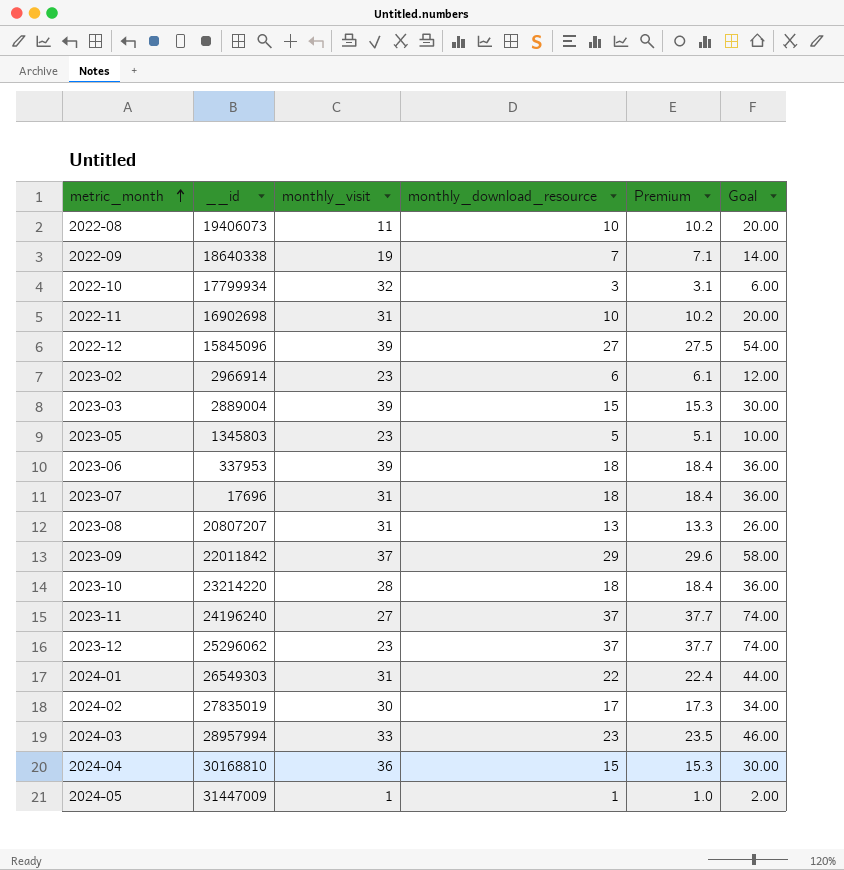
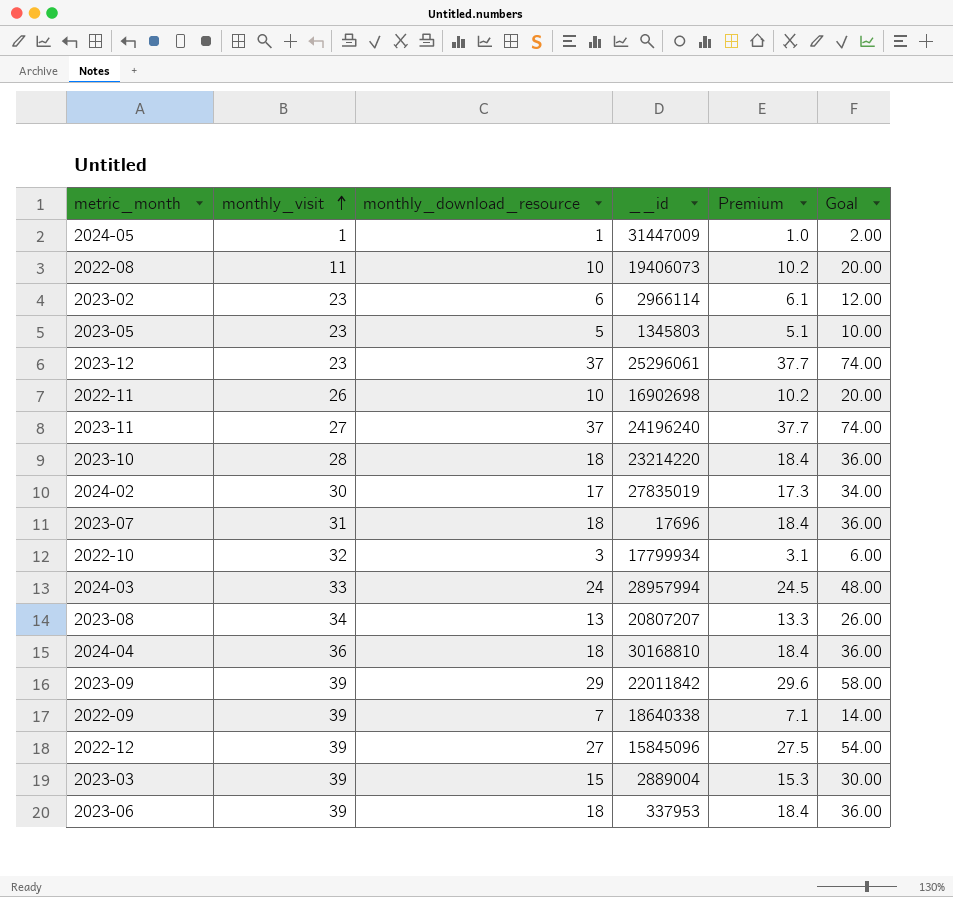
row order: metric_month ascending -> monthly_visit ascending
column __id | position: 2 -> 4
row 2024-01: 26549303 | 31 | 22 | 22.4 | 44.00 -> none
2023-02 | __id: 2966914 -> 2966114
2023-12 | __id: 25296062 -> 25296061
2022-11 | monthly_visit: 31 -> 26
2024-03 | monthly_download_resource: 23 -> 24
2024-03 | Premium: 23.5 -> 24.5
2024-03 | Goal: 46.00 -> 48.00
2023-08 | monthly_visit: 31 -> 34
2024-04 | monthly_download_resource: 15 -> 18
2024-04 | Premium: 15.3 -> 18.4
2024-04 | Goal: 30.00 -> 36.00
2023-09 | monthly_visit: 37 -> 39
2022-09 | monthly_visit: 19 -> 39

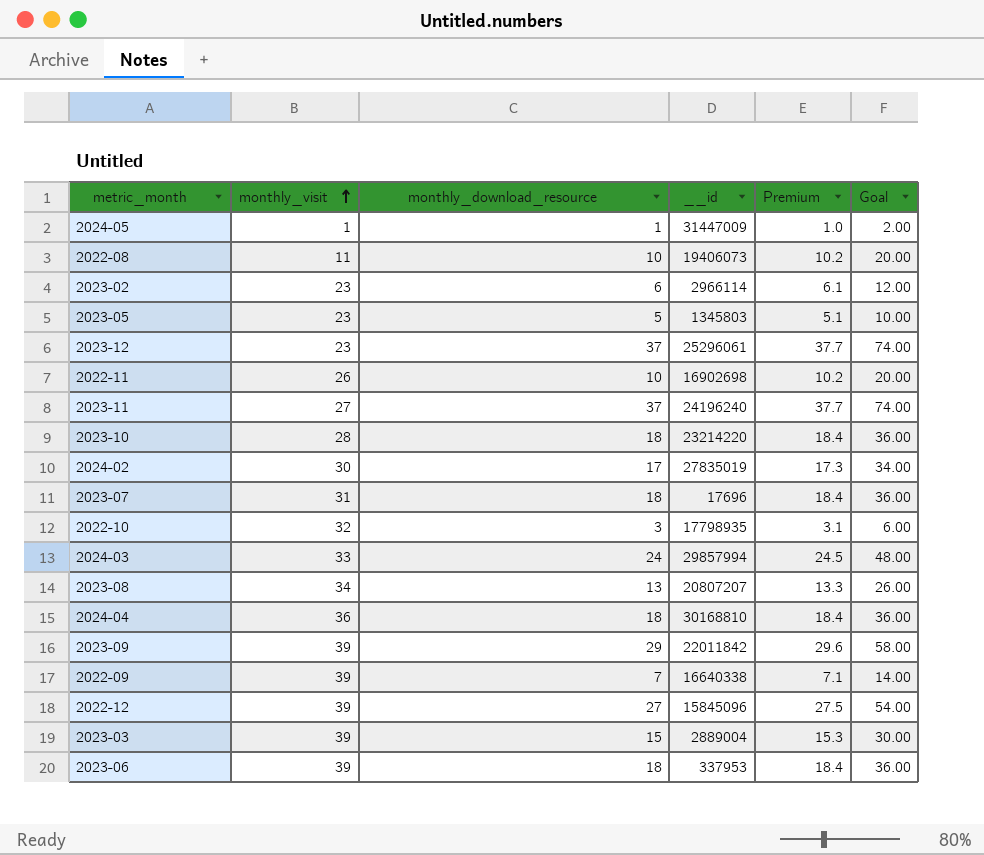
2022-10 | __id: 17799934 -> 17798935
2024-03 | __id: 28957994 -> 29857994
2022-09 | __id: 18640338 -> 16640338

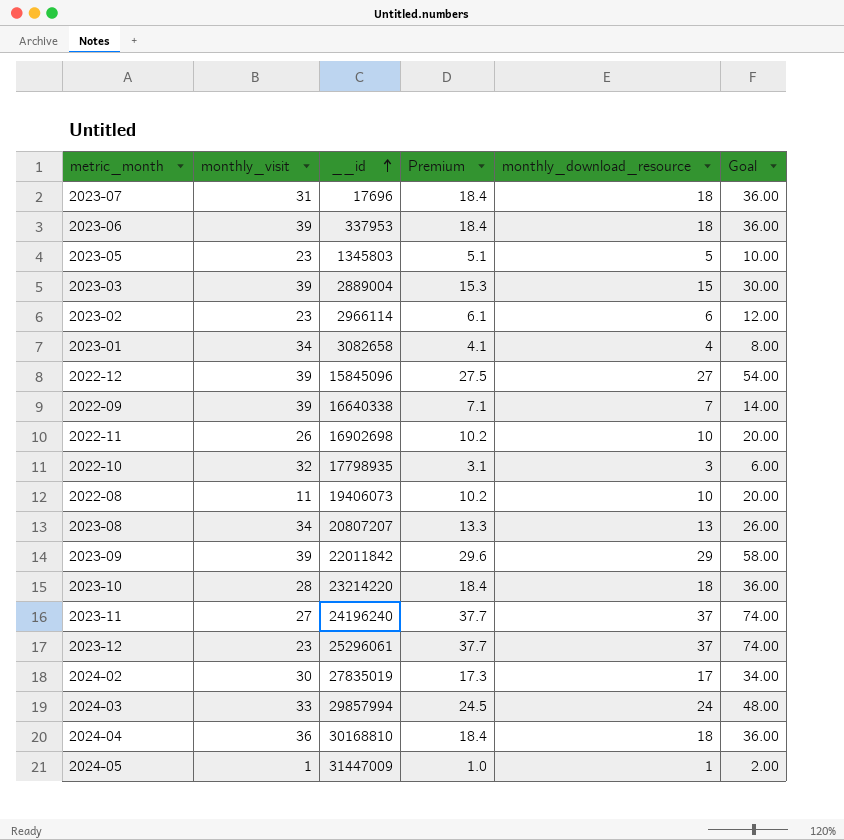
row order: monthly_visit ascending -> __id ascending
column monthly_download_resource | position: 3 -> 5
row 2023-01: none -> 34 | 3082658 | 4.1 | 4 | 8.00

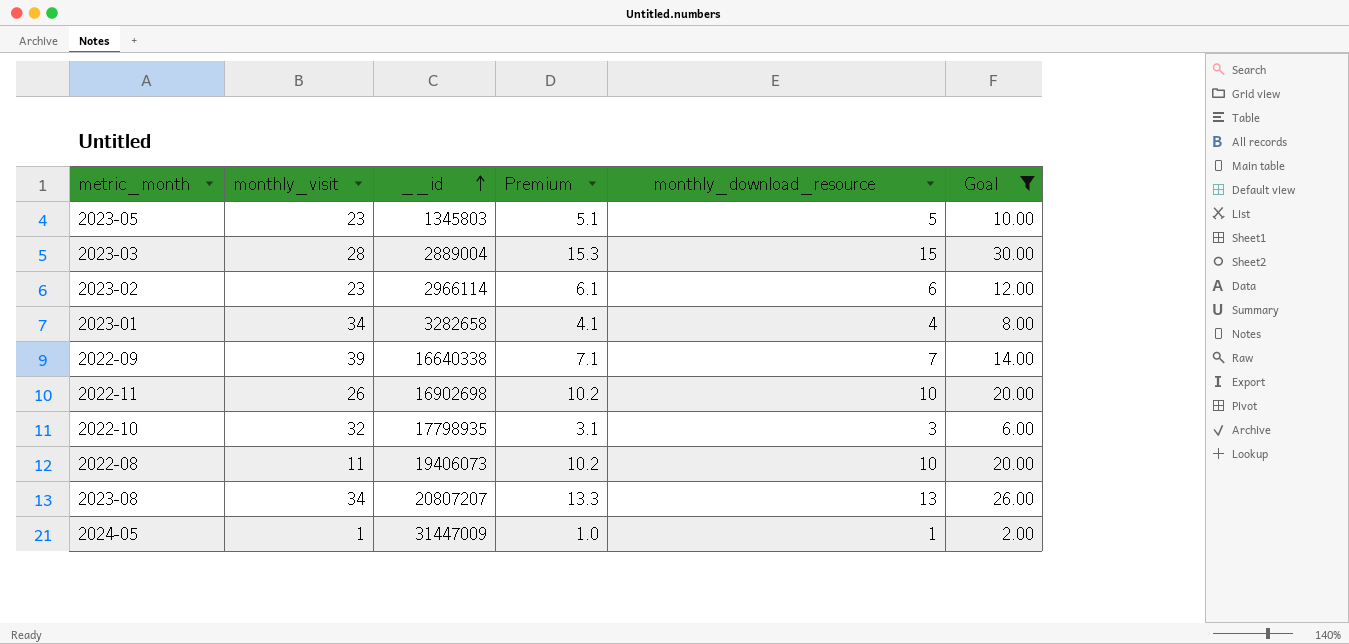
filter: none -> Goal <= 30.00
2023-03 | monthly_visit: 39 -> 28
2023-01 | __id: 3082658 -> 3282658

